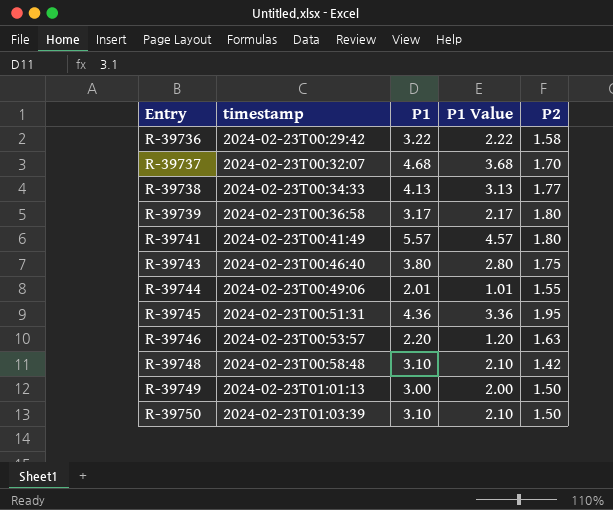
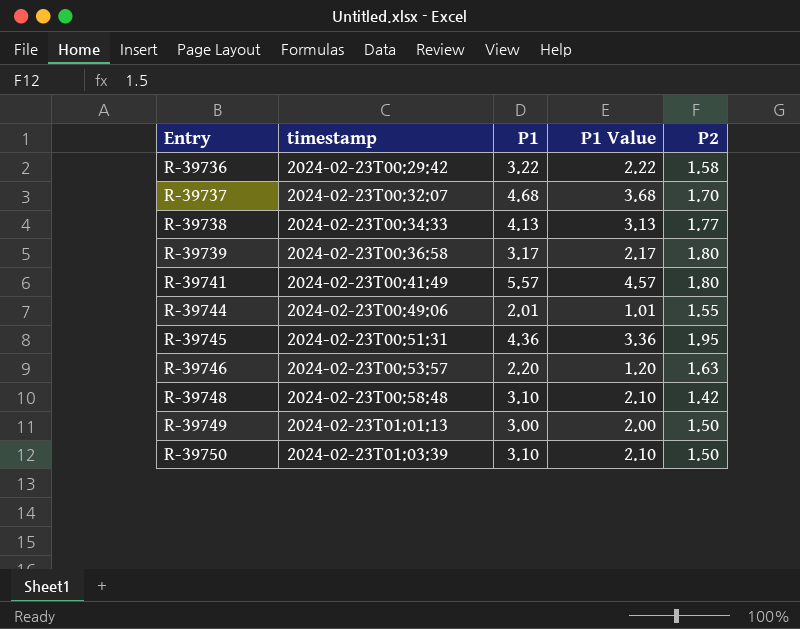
row R-39743: 2024-02-23T00:46:40 | 3.80 | 2.80 | 1.75 -> none

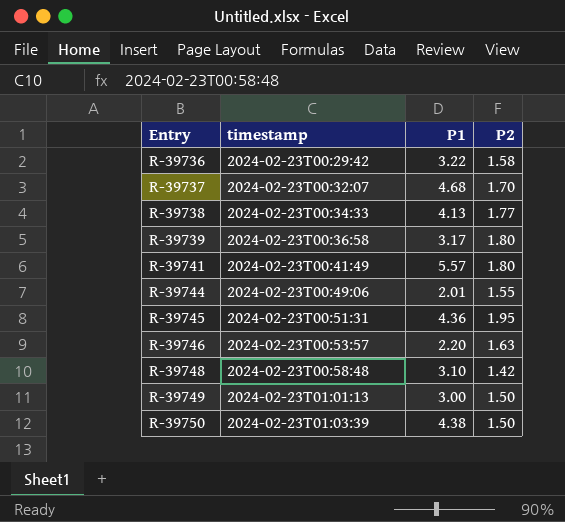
column P1 Value | formula: [P1] - 1 -> none
R-39750 | P1: 3.10 -> 4.38

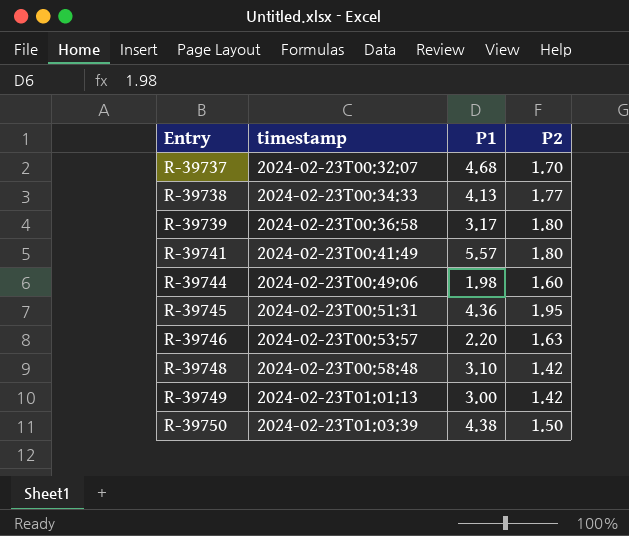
row R-39736: 2024-02-23T00:29:42 | 3.22 | 1.58 -> none
R-39744 | P1: 2.01 -> 1.98
R-39744 | P2: 1.55 -> 1.60
R-39749 | P2: 1.50 -> 1.42

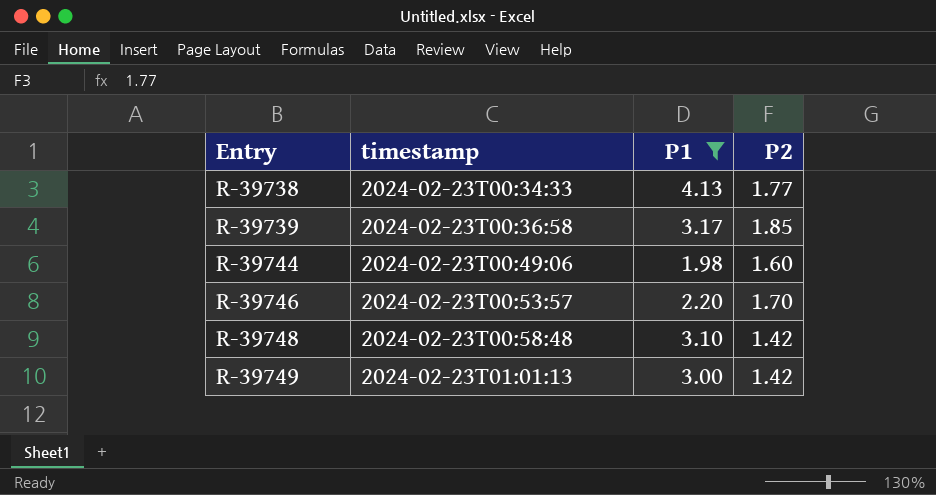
filter: none -> P1 <= 4.13
R-39739 | P2: 1.80 -> 1.85
R-39746 | P2: 1.63 -> 1.70

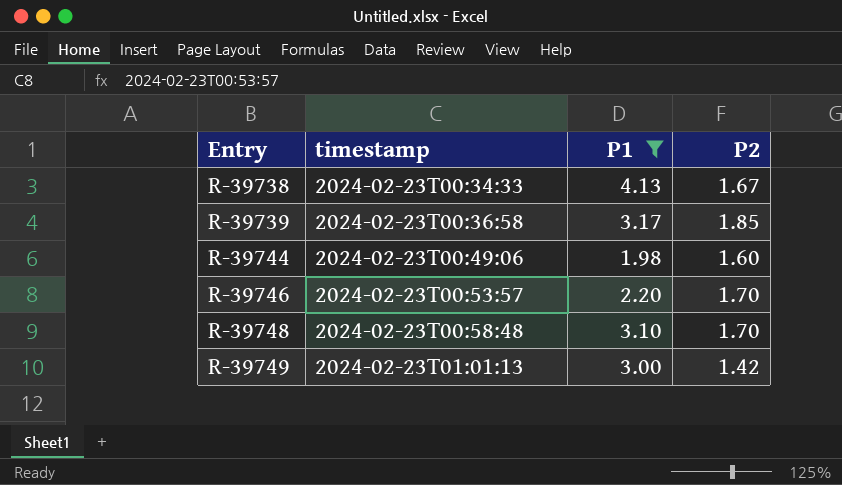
R-39738 | P2: 1.77 -> 1.67
R-39748 | P2: 1.42 -> 1.70

